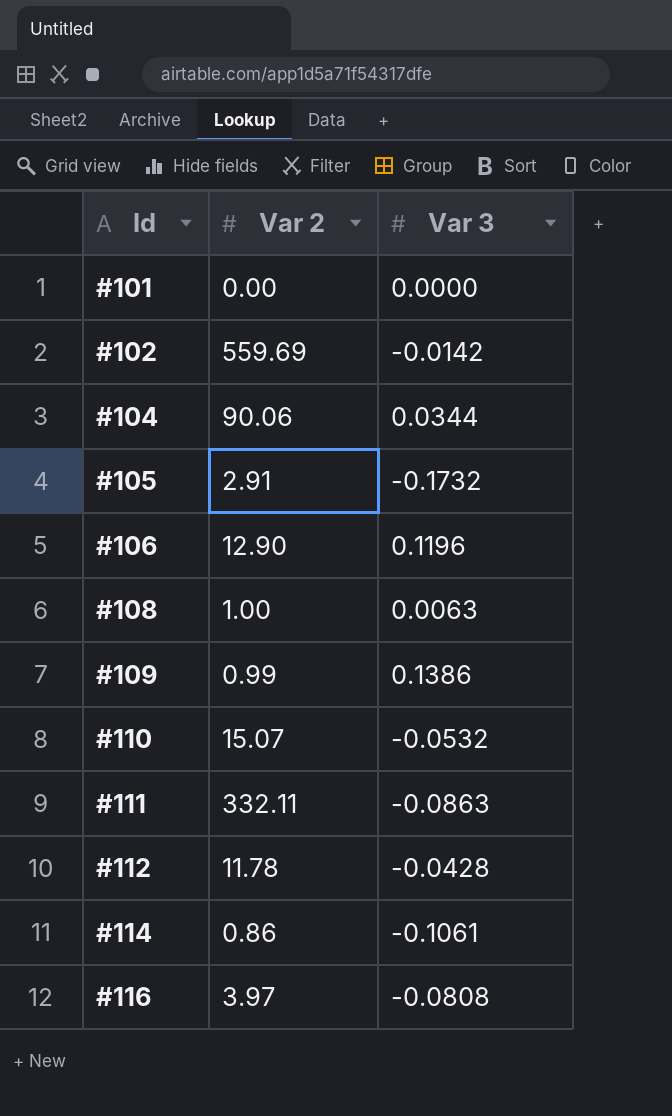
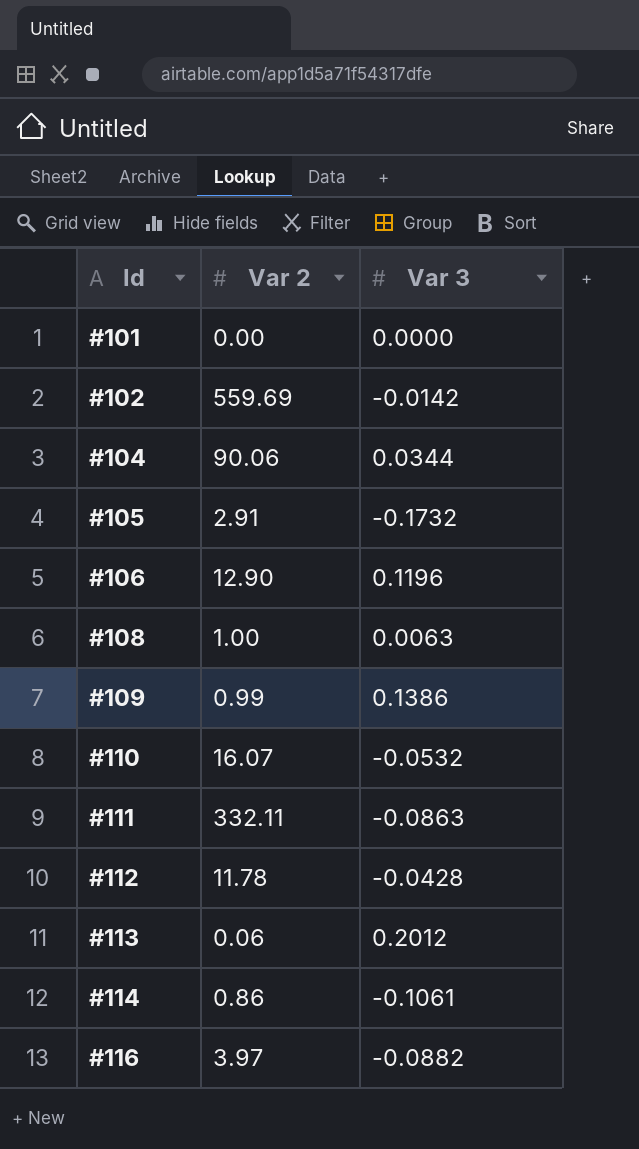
#110 | Var 2: 15.07 -> 16.07
row #113: none -> 0.06 | 0.2012
#116 | Var 3: -0.0808 -> -0.0882

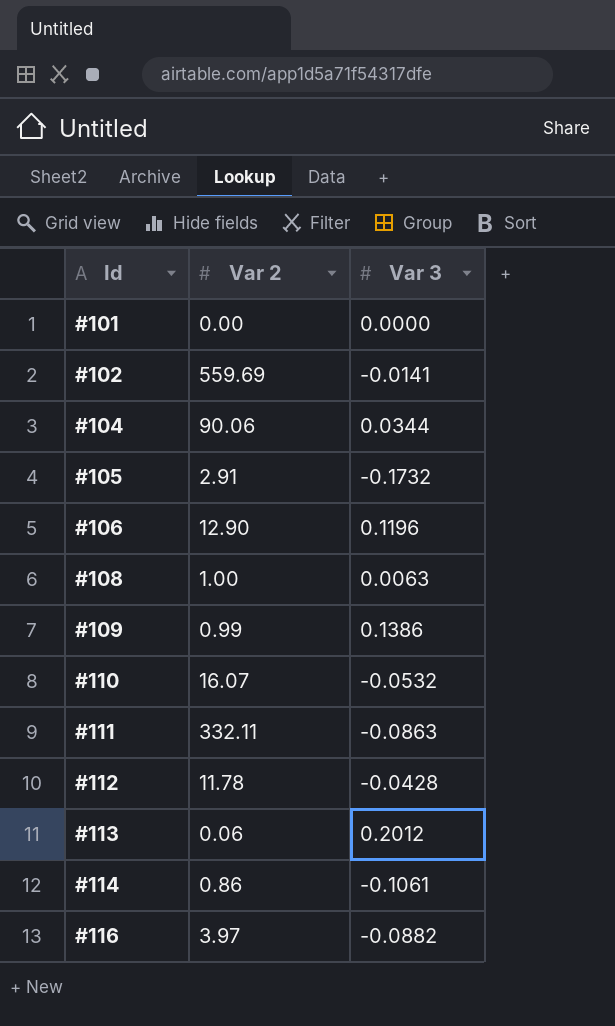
#102 | Var 3: -0.0142 -> -0.0141

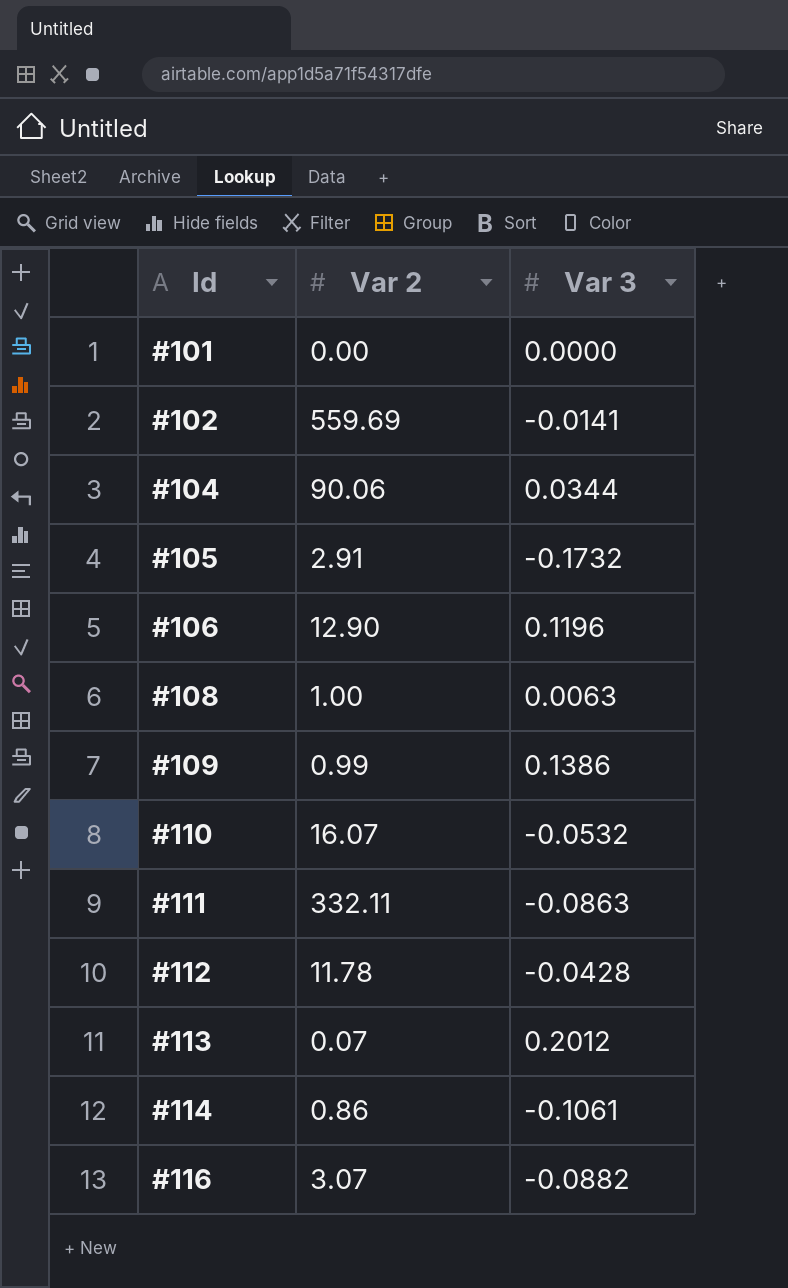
#113 | Var 2: 0.06 -> 0.07
#116 | Var 2: 3.97 -> 3.07

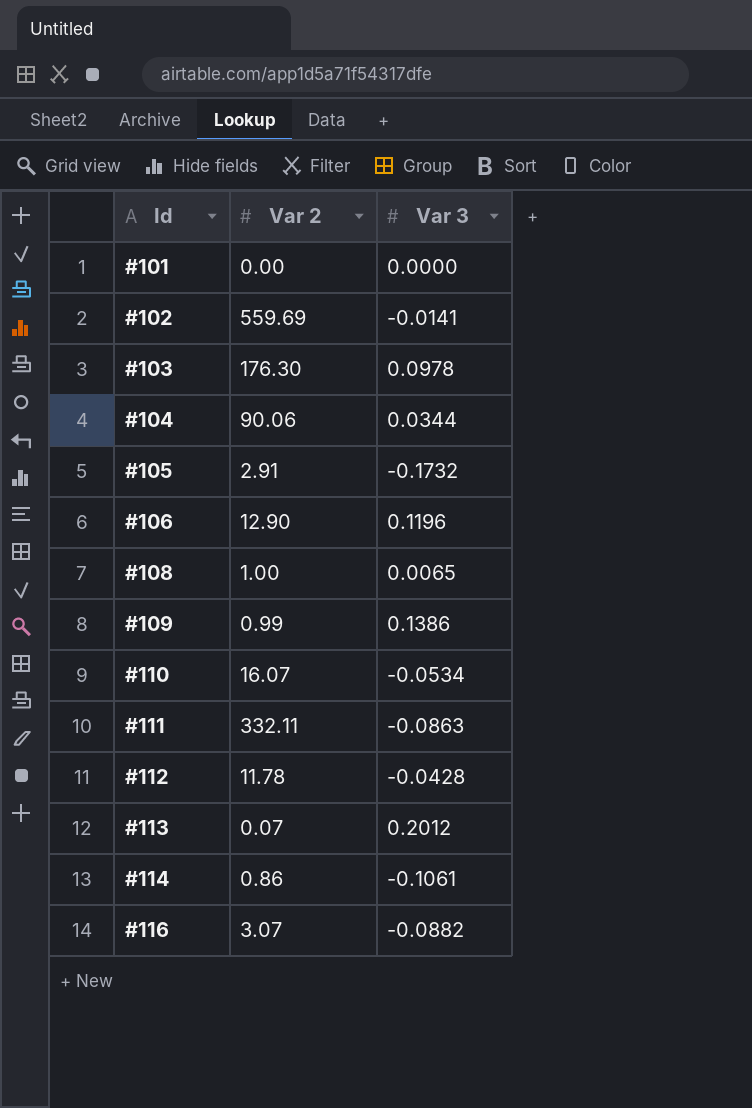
row #103: none -> 176.30 | 0.0978
#108 | Var 3: 0.0063 -> 0.0065
#110 | Var 3: -0.0532 -> -0.0534

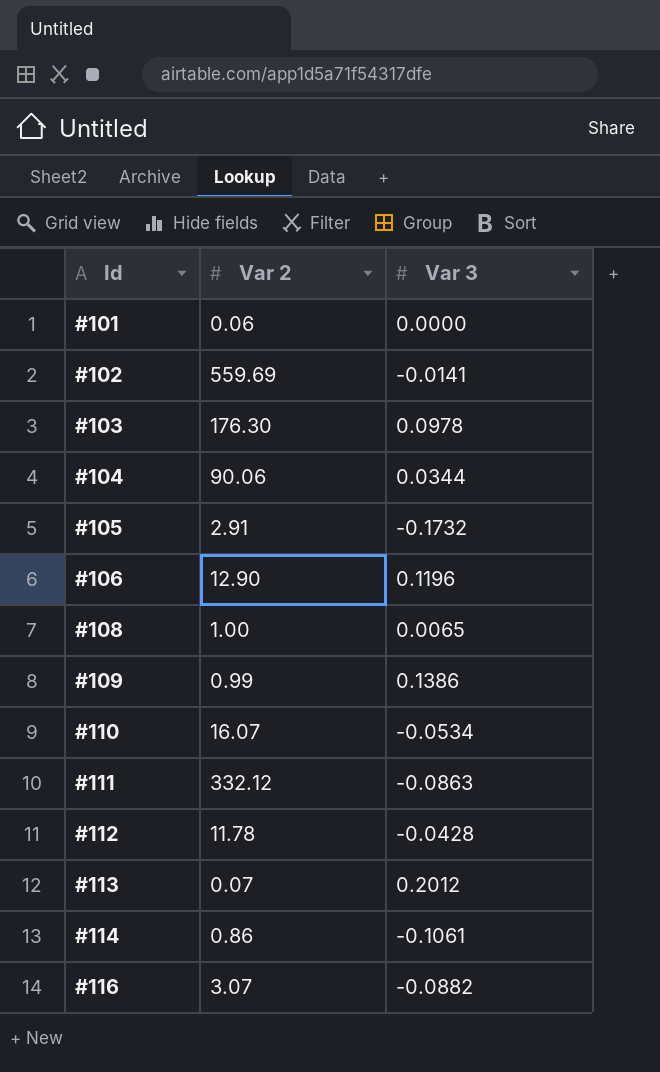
#101 | Var 2: 0.00 -> 0.06
#111 | Var 2: 332.11 -> 332.12

